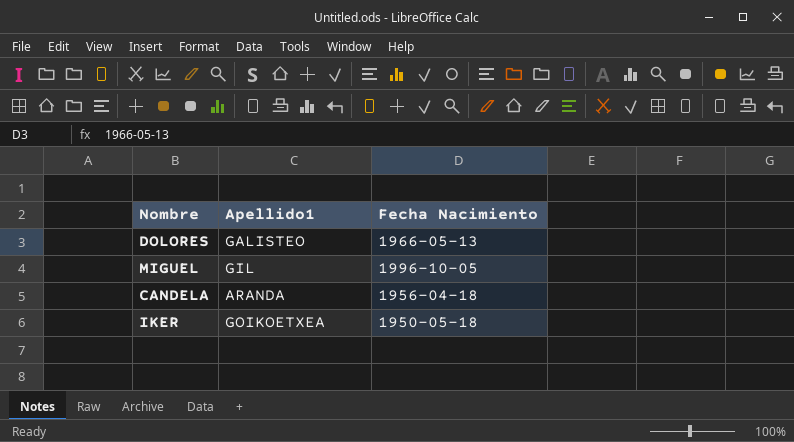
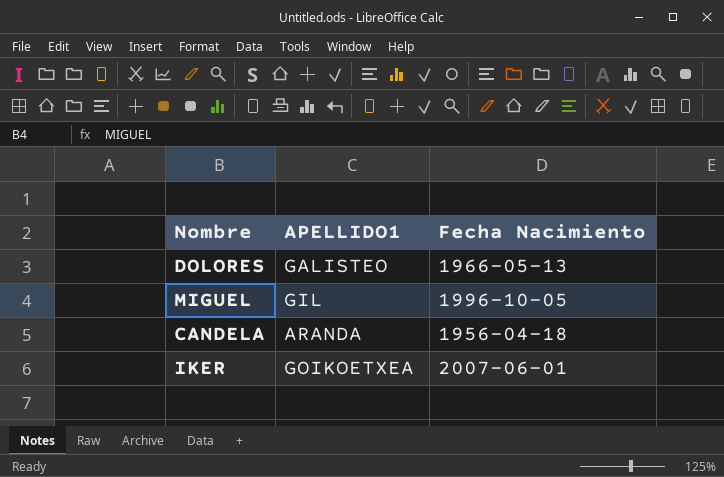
column name: Apellido1 -> APELLIDO1
IKER | Fecha Nacimiento: 1950-05-18 -> 2007-06-01

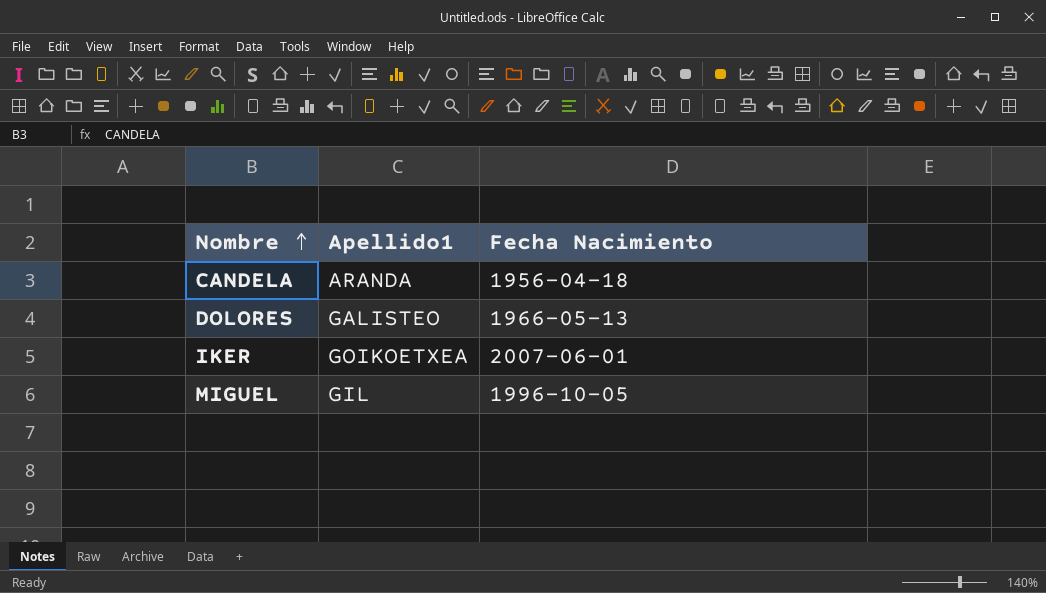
row order: none -> Nombre ascending
column name: APELLIDO1 -> Apellido1

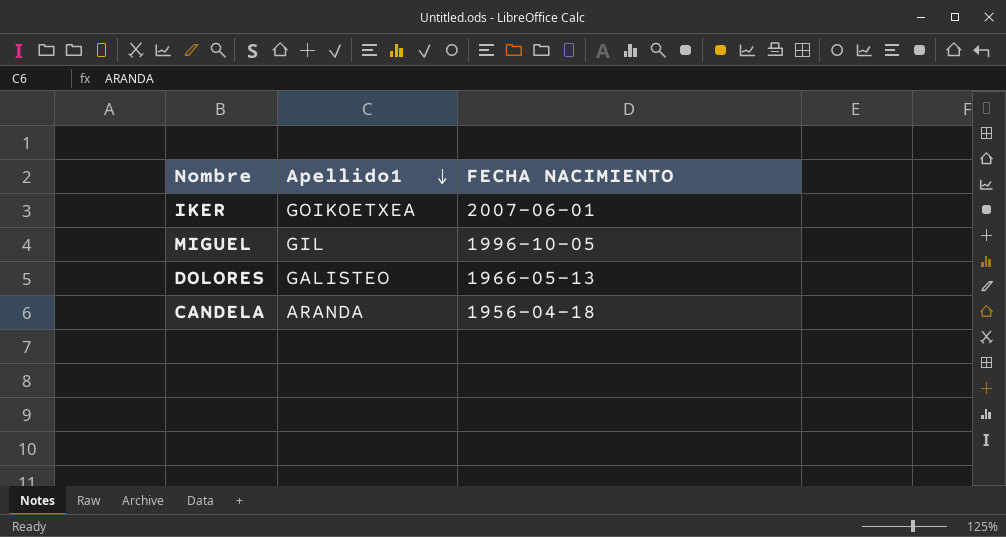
row order: Nombre ascending -> Apellido1 descending
column name: Fecha Nacimiento -> FECHA NACIMIENTO

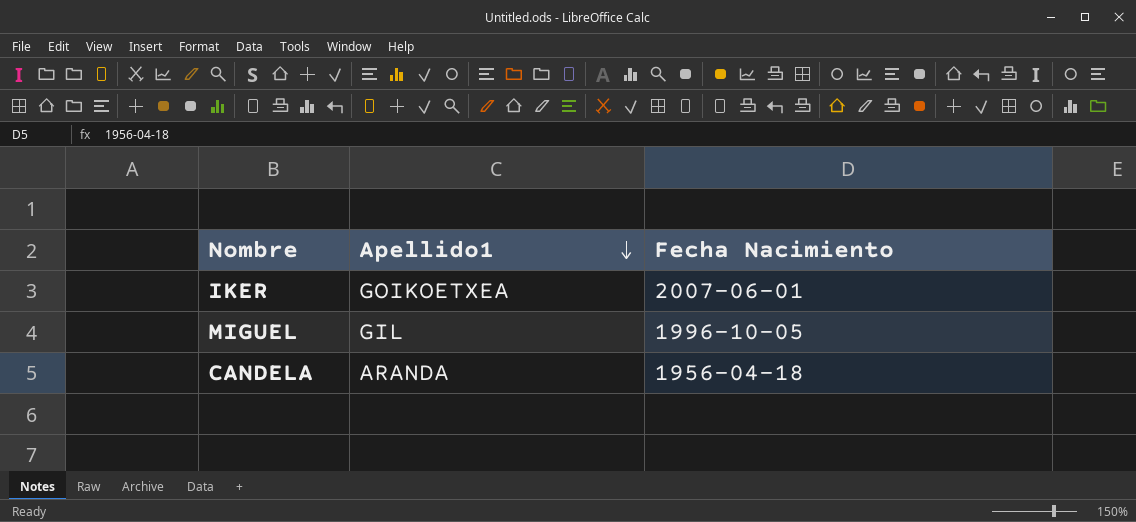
column name: FECHA NACIMIENTO -> Fecha Nacimiento
row DOLORES: GALISTEO | 1966-05-13 -> none

